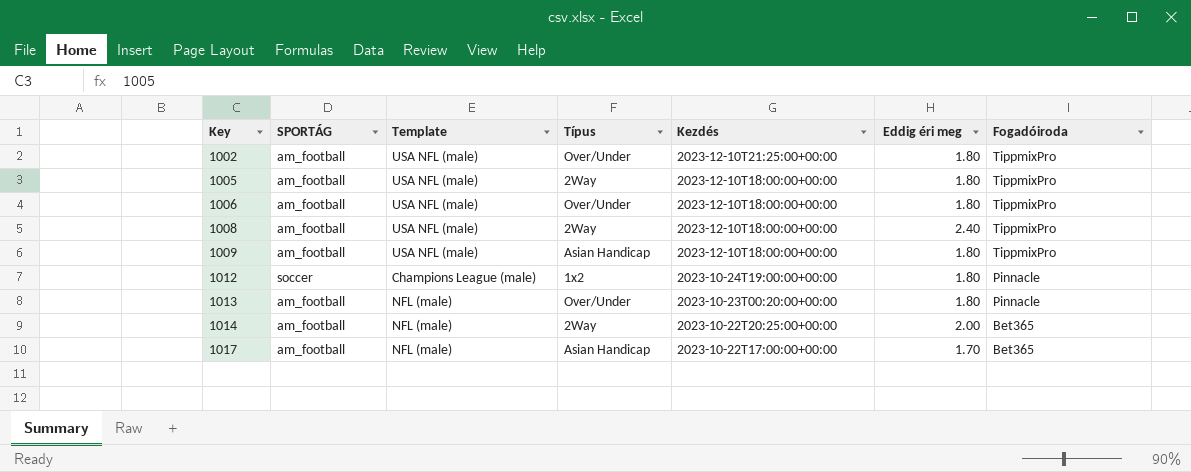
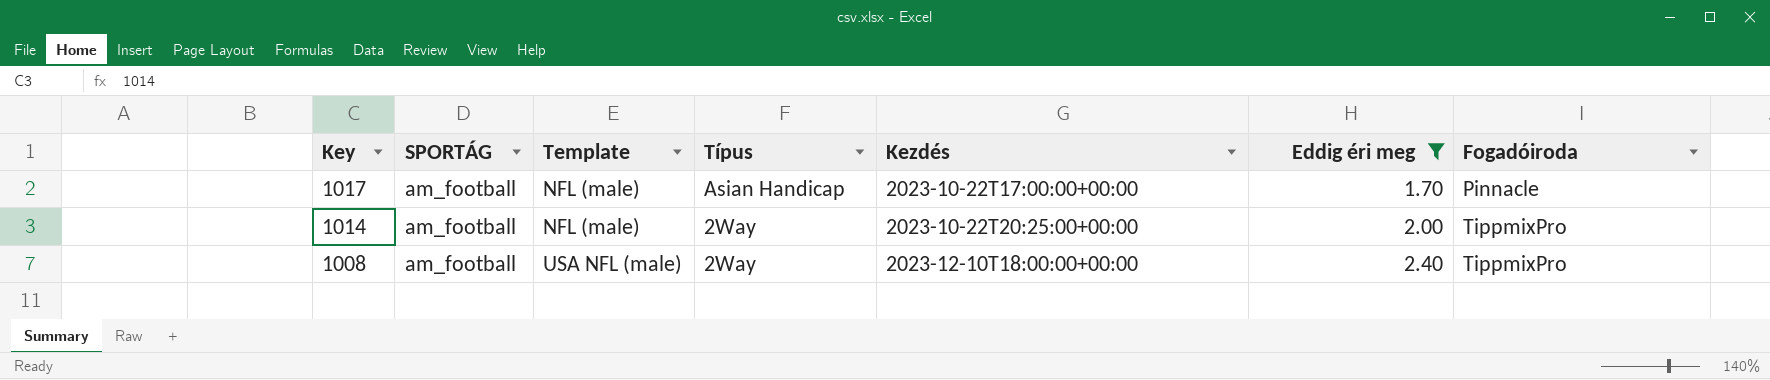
filter: none -> Eddig éri meg != 1.80
row order: Key ascending -> Key descending
1017 | Fogadóiroda: Bet365 -> Pinnacle
1014 | Fogadóiroda: Bet365 -> TippmixPro

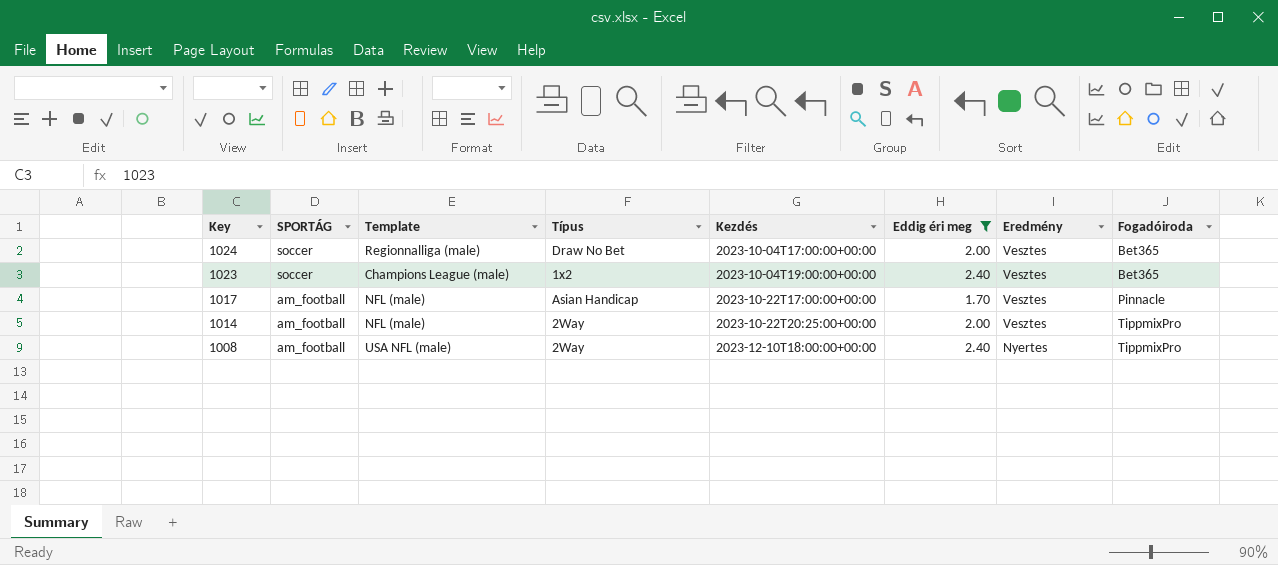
column Eredmény | position: none -> 7
row 1024: none -> soccer | Regionnalliga (male) | Draw No Bet | 2023-10-04T17:00:00+00:00 | 2.00 | Vesztes | Bet365
row 1023: none -> soccer | Champions League (male) | 1x2 | 2023-10-04T19:00:00+00:00 | 2.40 | Vesztes | Bet365

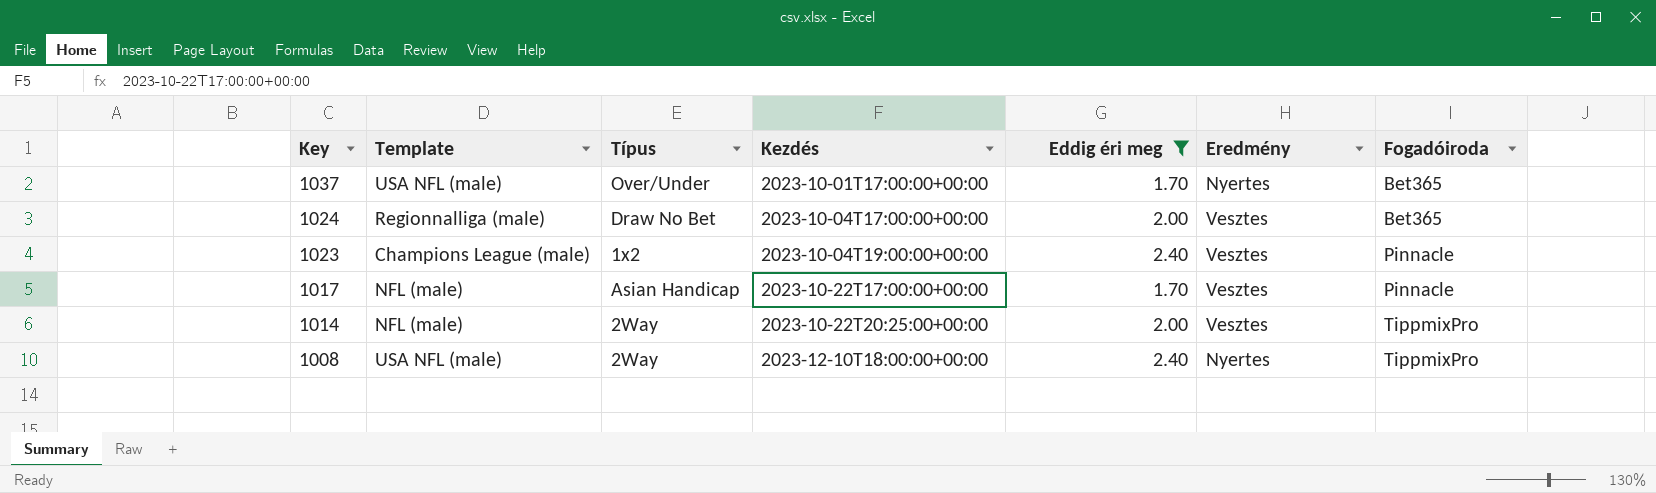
column SPORTÁG | position: 2 -> none
row 1037: none -> USA NFL (male) | Over/Under | 2023-10-01T17:00:00+00:00 | 1.70 | Nyertes | Bet365
1023 | Fogadóiroda: Bet365 -> Pinnacle

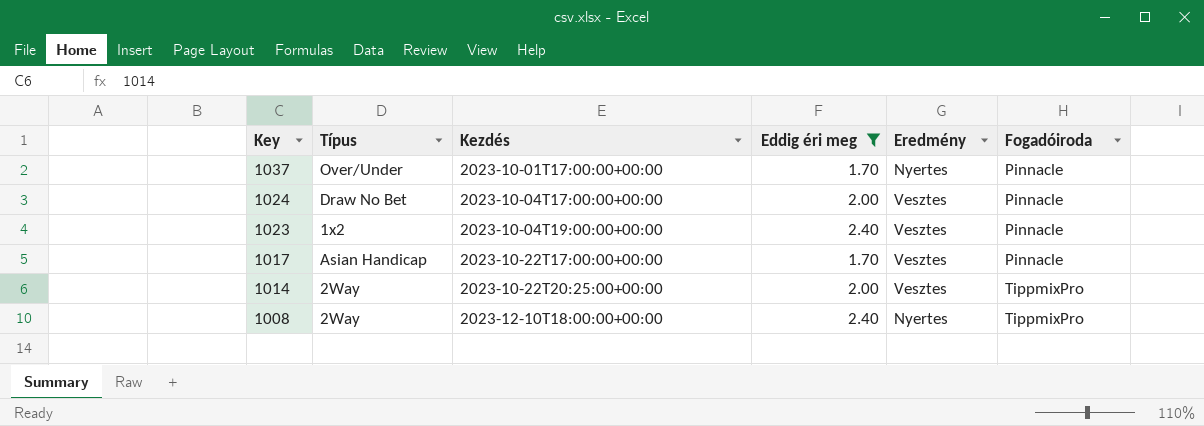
column Template | position: 2 -> none
1037 | Fogadóiroda: Bet365 -> Pinnacle
1024 | Fogadóiroda: Bet365 -> Pinnacle

